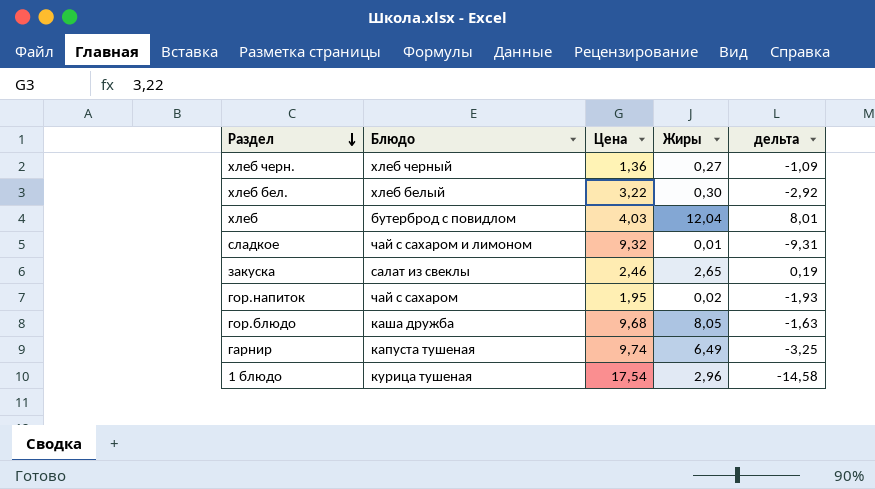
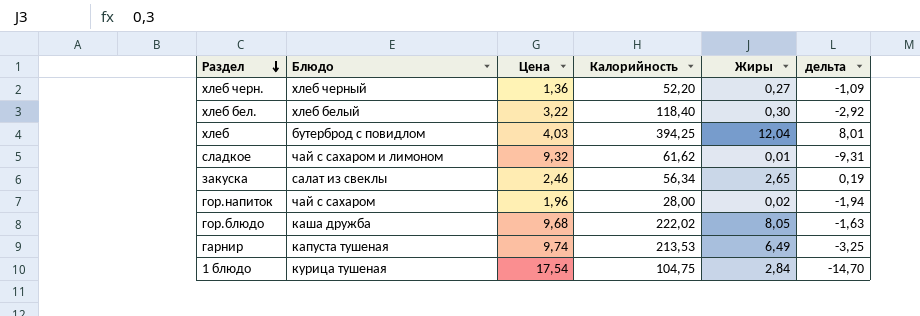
column Калорийность | position: none -> 4
гор.напиток | Цена: 1,95 -> 1,96
гор.напиток | дельта: -1,93 -> -1,94
1 блюдо | Жиры: 2,96 -> 2,84
1 блюдо | дельта: -14,58 -> -14,70

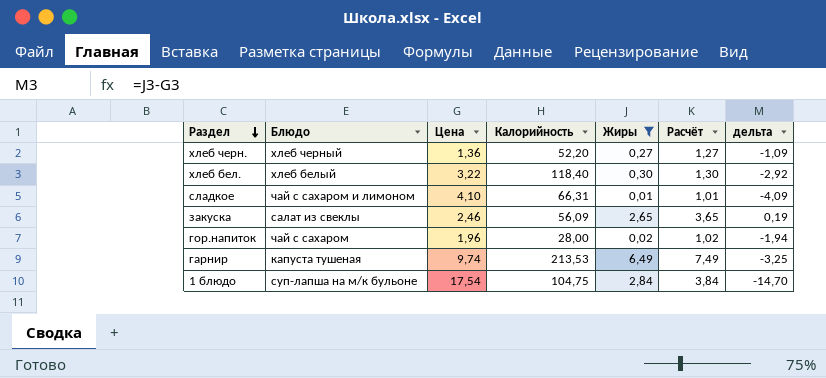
filter: none -> Жиры <= 6,49
column Расчёт | formula: none -> [Жиры] + 1
сладкое | Цена: 9,32 -> 4,10
сладкое | Калорийность: 61,62 -> 66,31
сладкое | дельта: -9,31 -> -4,09
закуска | Калорийность: 56,34 -> 56,09
1 блюдо | Блюдо: курица тушеная -> суп-лапша на м/к бульоне

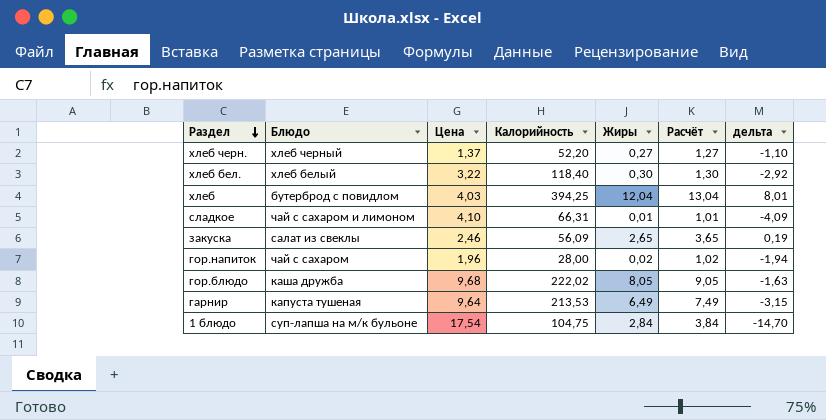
filter: Жиры <= 6,49 -> none
хлеб черн. | Цена: 1,36 -> 1,37
хлеб черн. | дельта: -1,09 -> -1,10
гарнир | Цена: 9,74 -> 9,64
гарнир | дельта: -3,25 -> -3,15

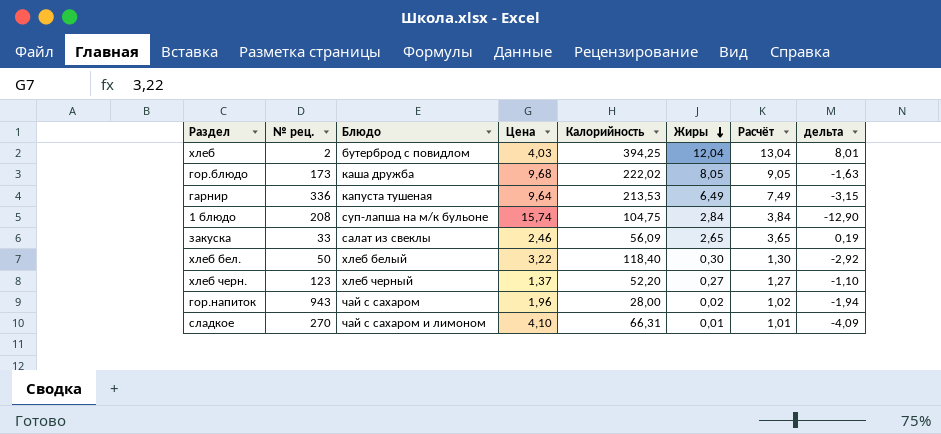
row order: Раздел descending -> Жиры descending
column № рец. | position: none -> 2
1 блюдо | Цена: 17,54 -> 15,74
1 блюдо | дельта: -14,70 -> -12,90

